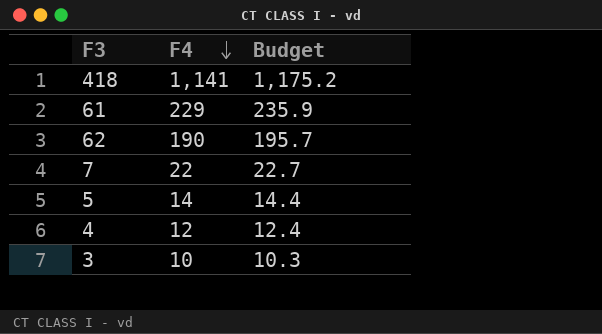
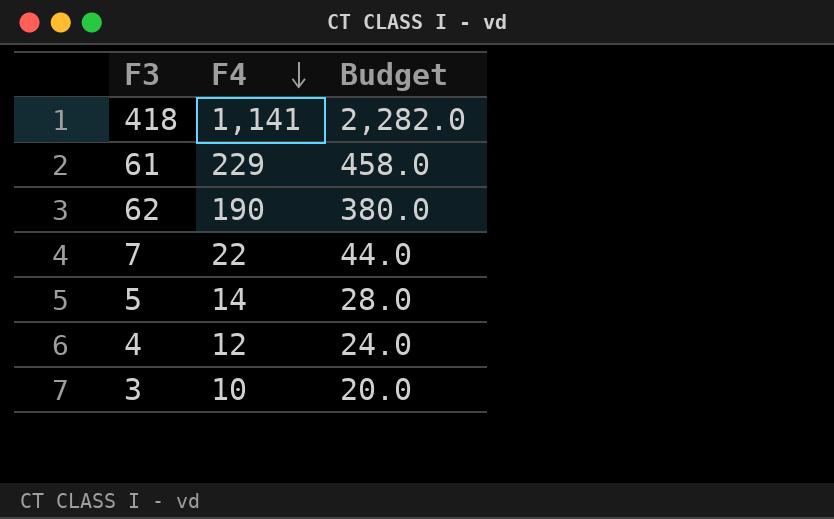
column Budget | formula: [F4] * 1.03 -> [F4] * 2

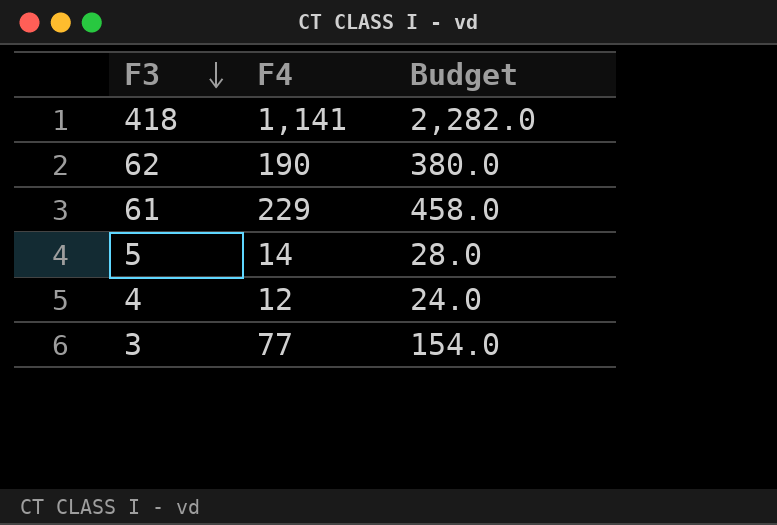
row order: F4 descending -> F3 descending
row 7: 22 | 44.0 -> none
3 | F4: 10 -> 77
3 | Budget: 20.0 -> 154.0

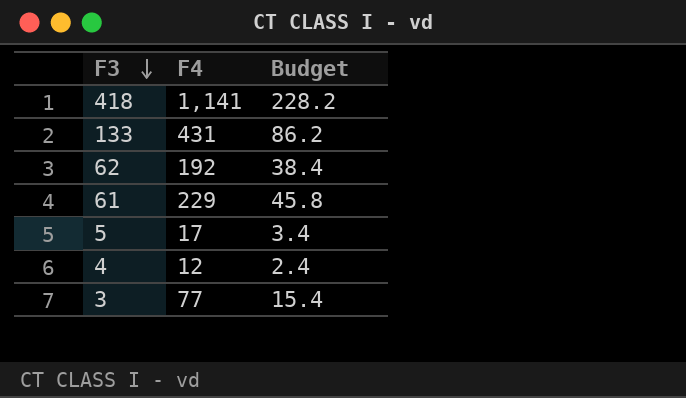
column Budget | formula: [F4] * 2 -> [F4] * 0.2
row 133: none -> 431 | 86.2
62 | F4: 190 -> 192
5 | F4: 14 -> 17

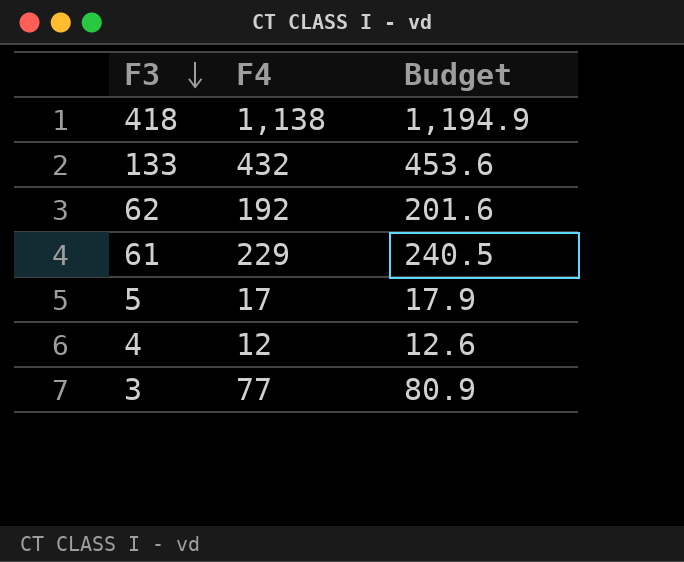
column Budget | formula: [F4] * 0.2 -> [F4] * 1.05
418 | F4: 1,141 -> 1,138
133 | F4: 431 -> 432

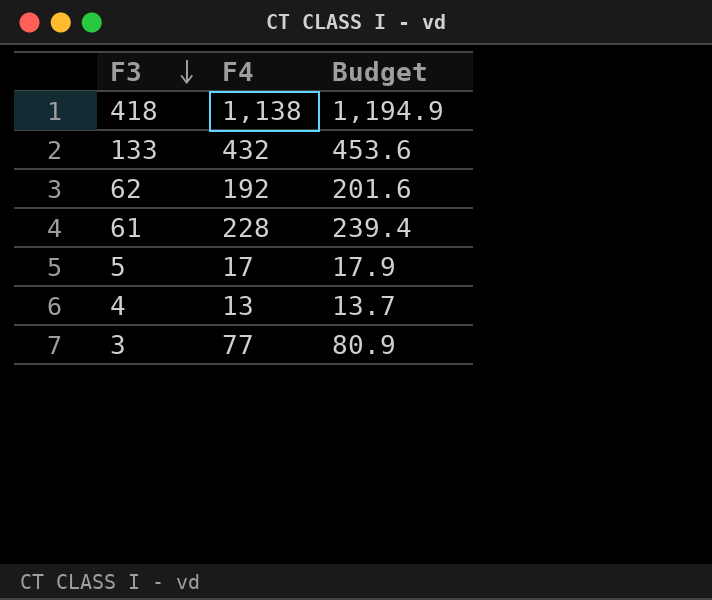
61 | F4: 229 -> 228
61 | Budget: 240.5 -> 239.4
4 | F4: 12 -> 13
4 | Budget: 12.6 -> 13.7

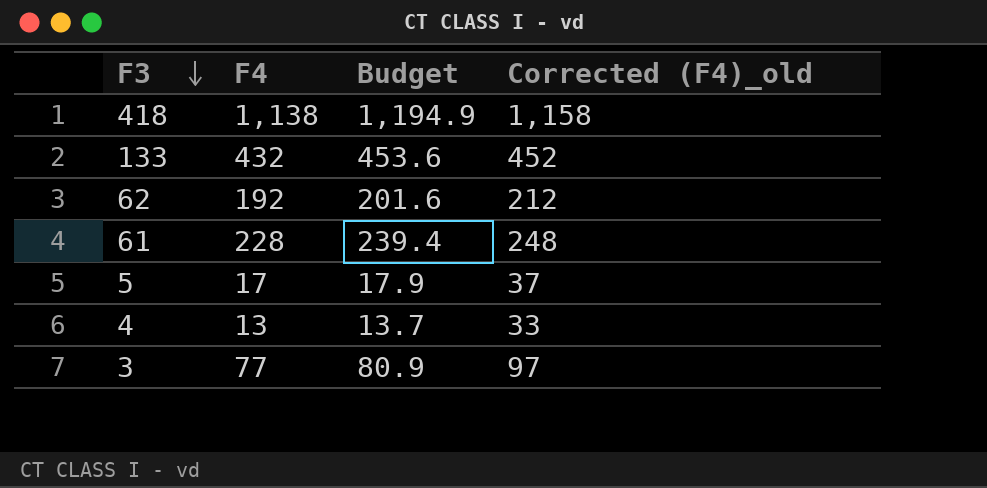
column Corrected (F4)_old | formula: none -> [F4] + 20

